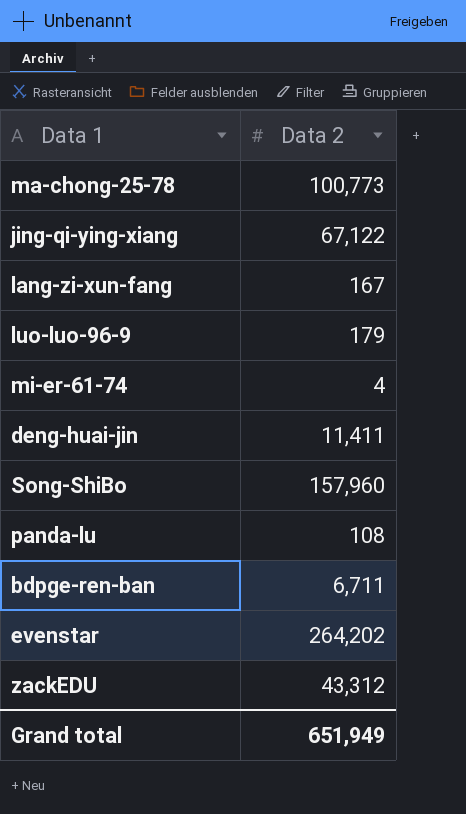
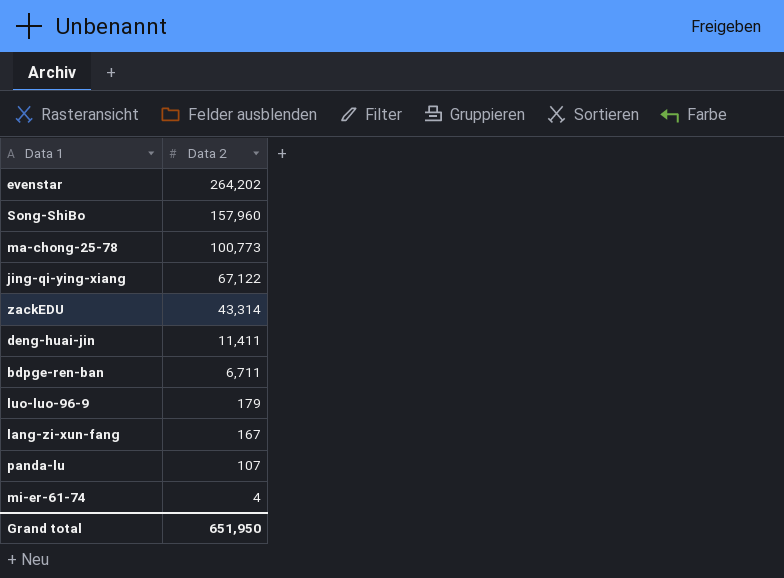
row order: none -> Data 2 descending
zackEDU | Data 2: 43,312 -> 43,314
panda-lu | Data 2: 108 -> 107
Grand total | Data 2: 651,949 -> 651,950

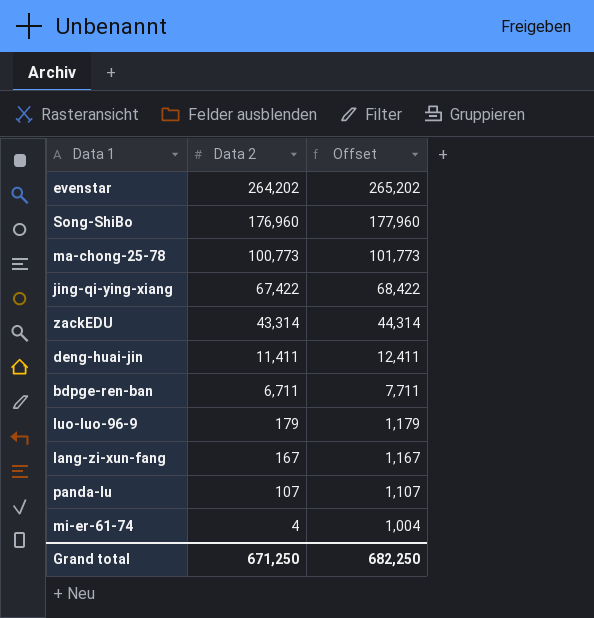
column Offset | formula: none -> [Data 2] + 1000
Song-ShiBo | Data 2: 157,960 -> 176,960
jing-qi-ying-xiang | Data 2: 67,122 -> 67,422
Grand total | Data 2: 651,950 -> 671,250

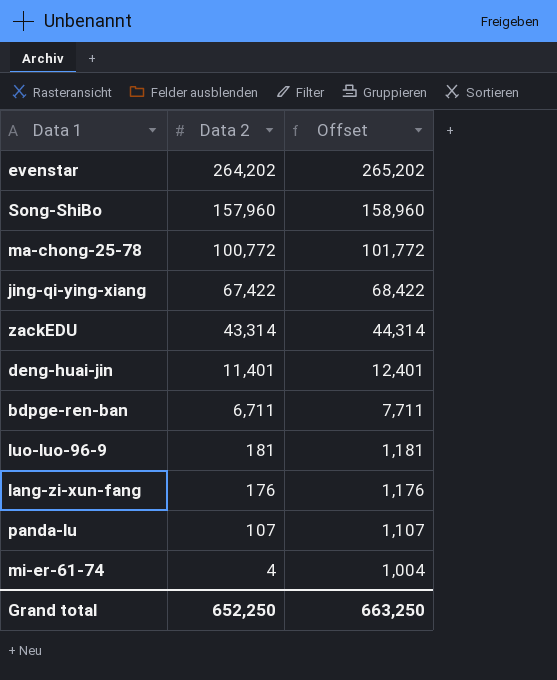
Song-ShiBo | Data 2: 176,960 -> 157,960
Song-ShiBo | Offset: 177,960 -> 158,960
ma-chong-25-78 | Data 2: 100,773 -> 100,772
ma-chong-25-78 | Offset: 101,773 -> 101,772
deng-huai-jin | Data 2: 11,411 -> 11,401
deng-huai-jin | Offset: 12,411 -> 12,401
luo-luo-96-9 | Data 2: 179 -> 181
luo-luo-96-9 | Offset: 1,179 -> 1,181
lang-zi-xun-fang | Data 2: 167 -> 176
lang-zi-xun-fang | Offset: 1,167 -> 1,176
Grand total | Data 2: 671,250 -> 652,250
Grand total | Offset: 682,250 -> 663,250

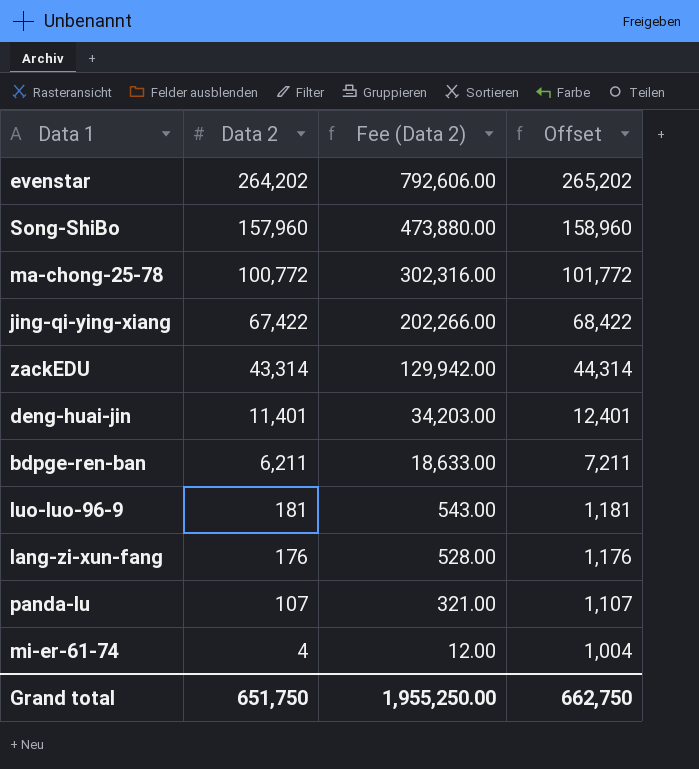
column Fee (Data 2) | formula: none -> [Data 2] * 3
bdpge-ren-ban | Data 2: 6,711 -> 6,211
bdpge-ren-ban | Offset: 7,711 -> 7,211
Grand total | Data 2: 652,250 -> 651,750
Grand total | Offset: 663,250 -> 662,750

